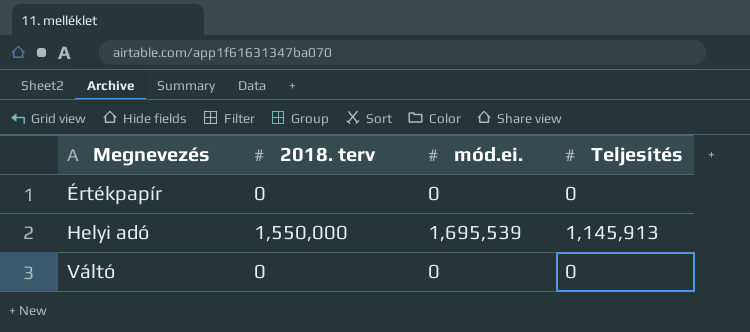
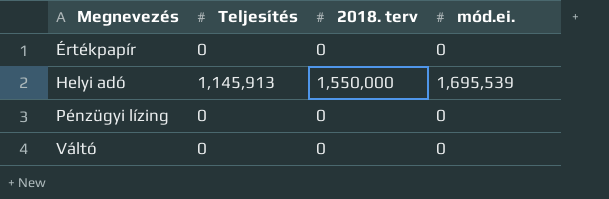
column Teljesítés | position: 4 -> 2
row Pénzügyi lízing: none -> 0 | 0 | 0

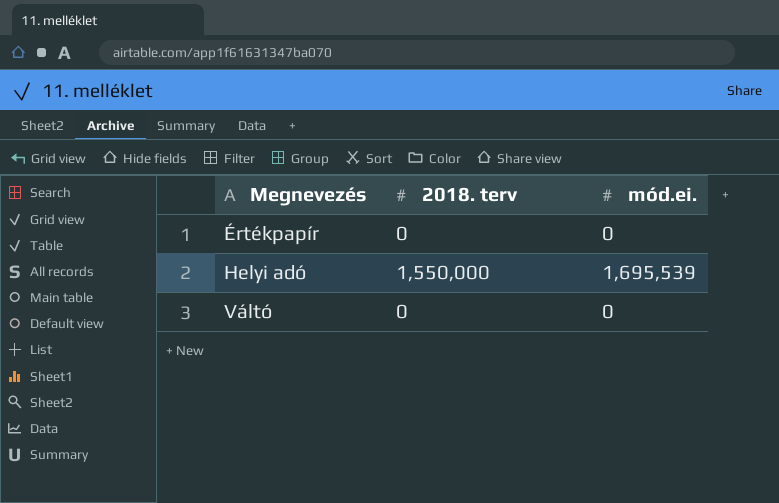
column Teljesítés | position: 2 -> none
row Pénzügyi lízing: 0 | 0 | 0 -> none

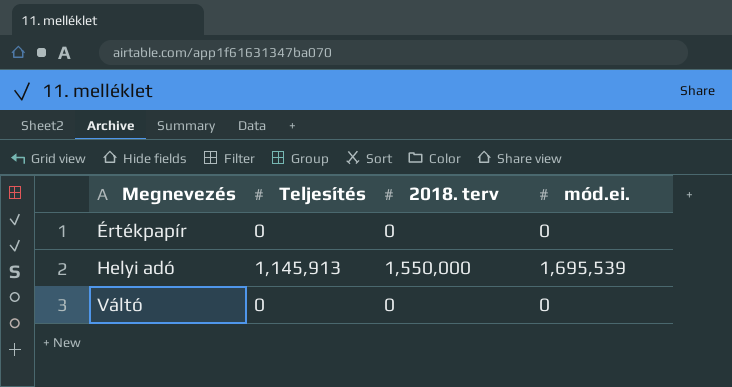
column Teljesítés | position: none -> 2

